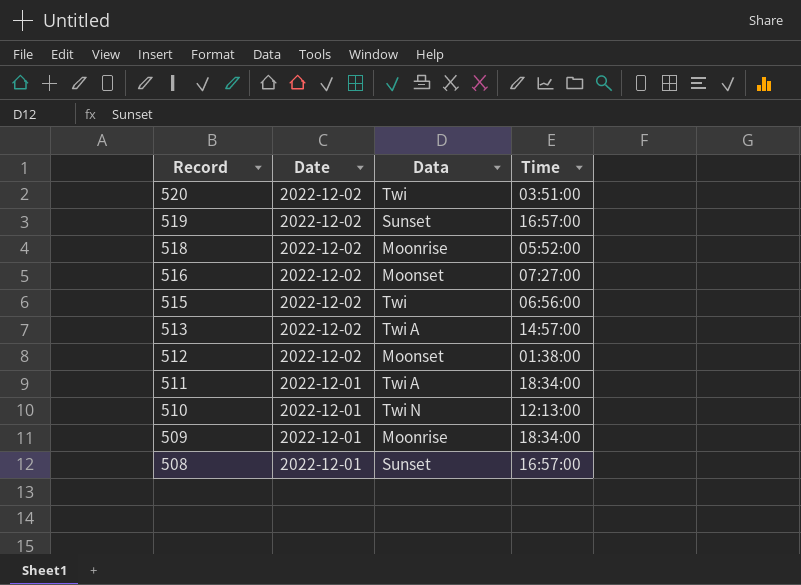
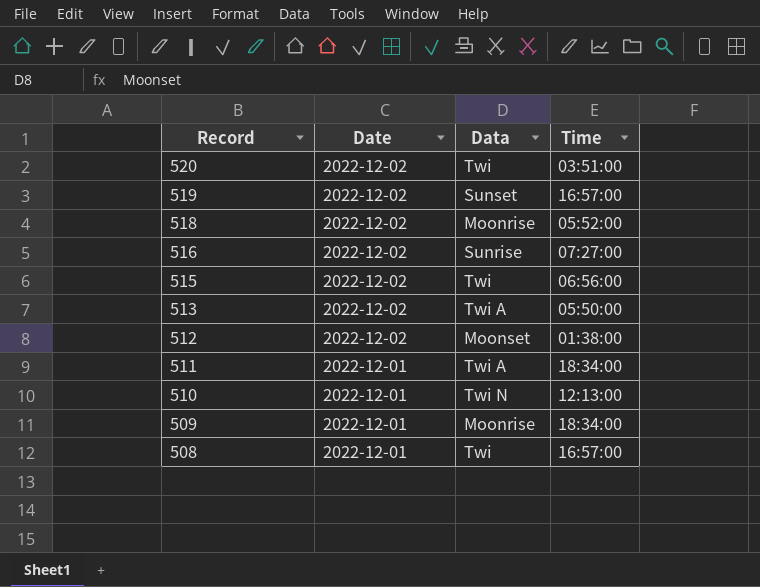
516 | Data: Moonset -> Sunrise
513 | Time: 14:57:00 -> 05:50:00
508 | Data: Sunset -> Twi

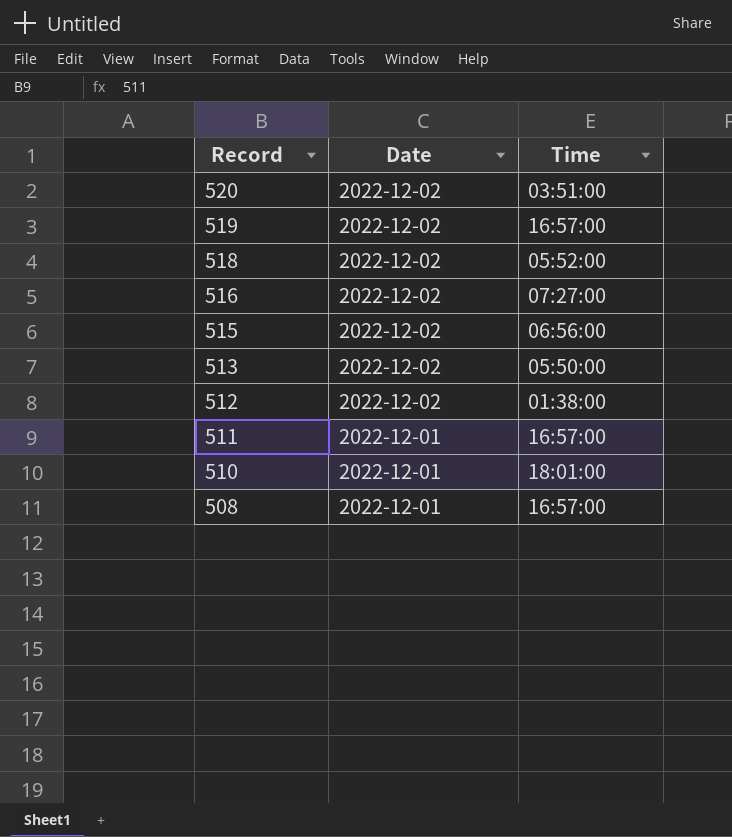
column Data | position: 3 -> none
row 509: 2022-12-01 | Moonrise | 18:34:00 -> none
511 | Time: 18:34:00 -> 16:57:00
510 | Time: 12:13:00 -> 18:01:00

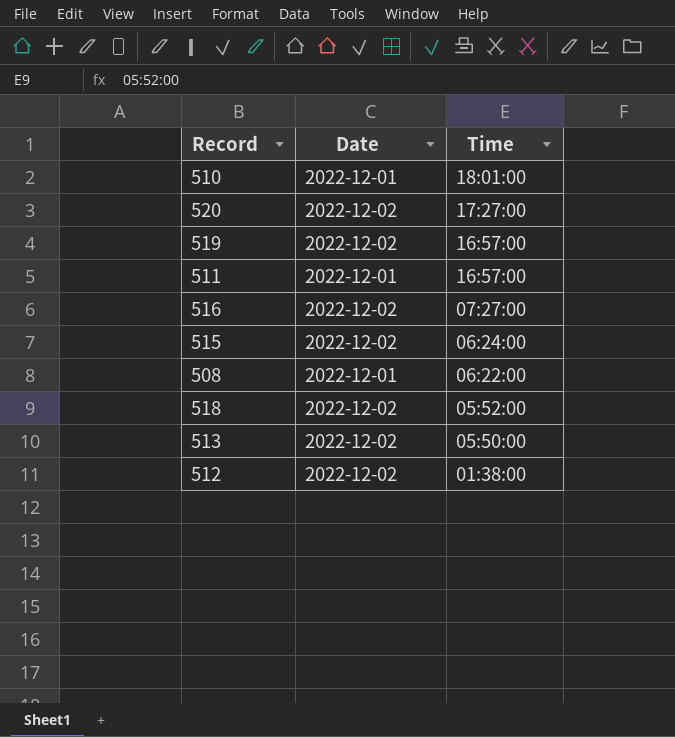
row order: Record descending -> Time descending
520 | Time: 03:51:00 -> 17:27:00
515 | Time: 06:56:00 -> 06:24:00
508 | Time: 16:57:00 -> 06:22:00

